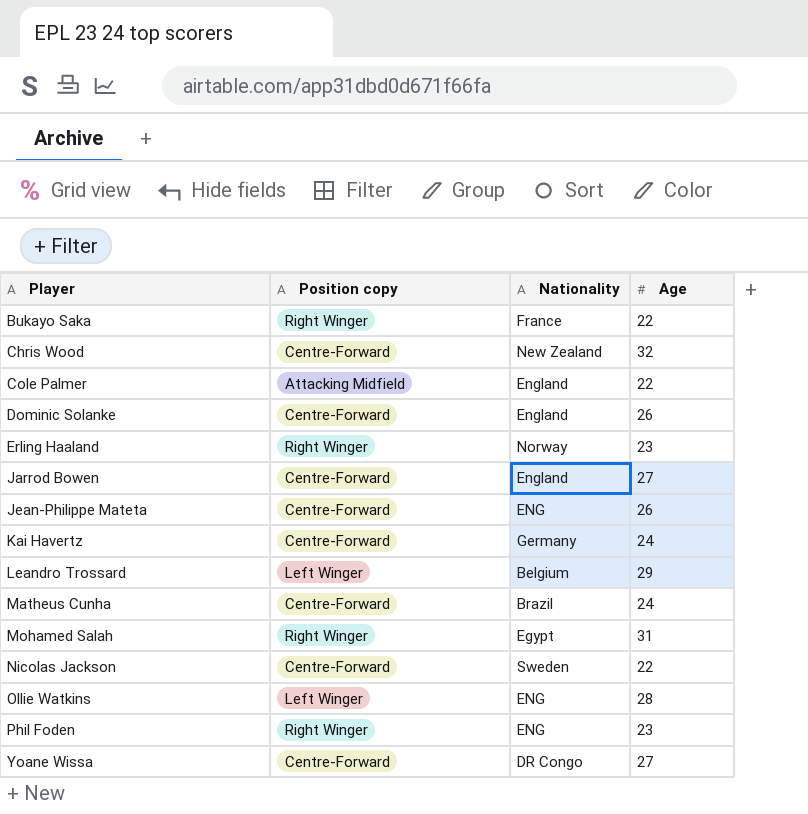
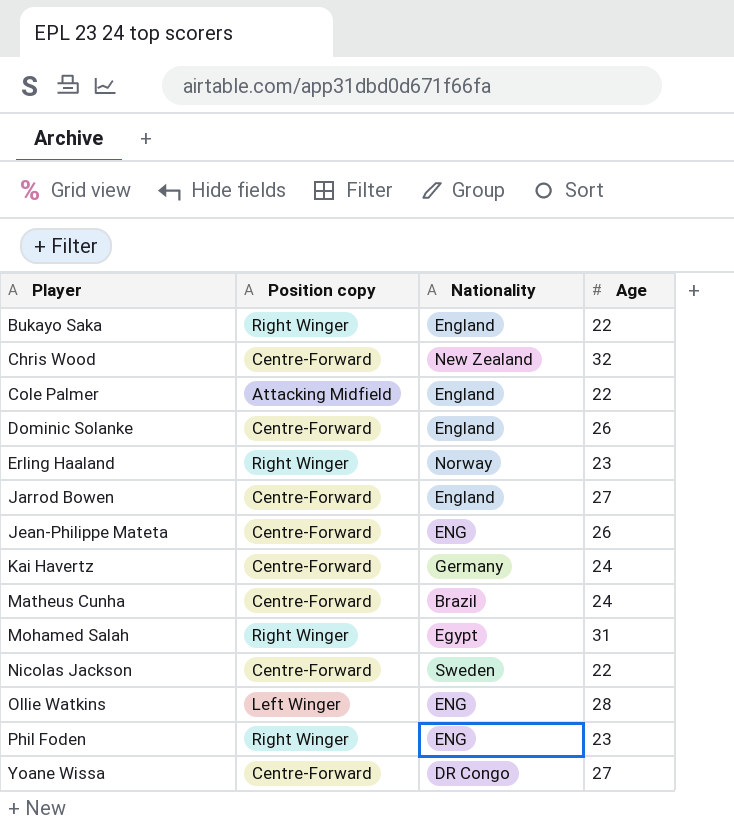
row Leandro Trossard: Left Winger | Belgium | 29 -> none
Bukayo Saka | Nationality: France -> England

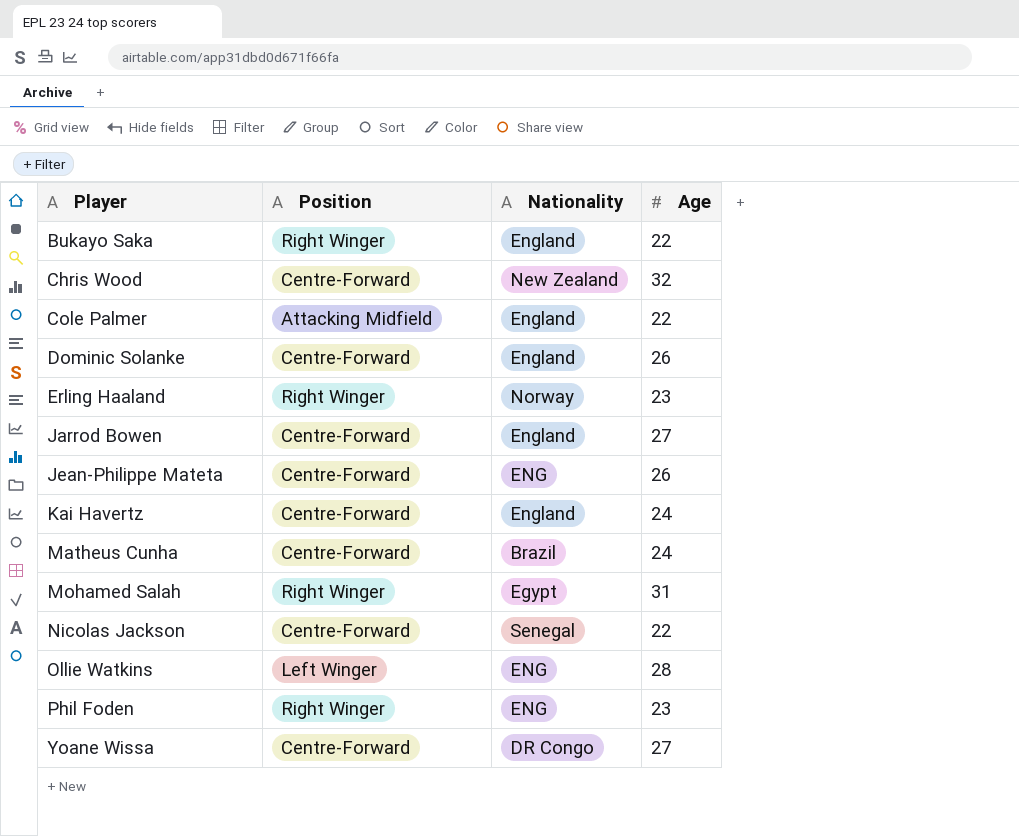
column name: Position copy -> Position
Kai Havertz | Nationality: Germany -> England
Nicolas Jackson | Nationality: Sweden -> Senegal

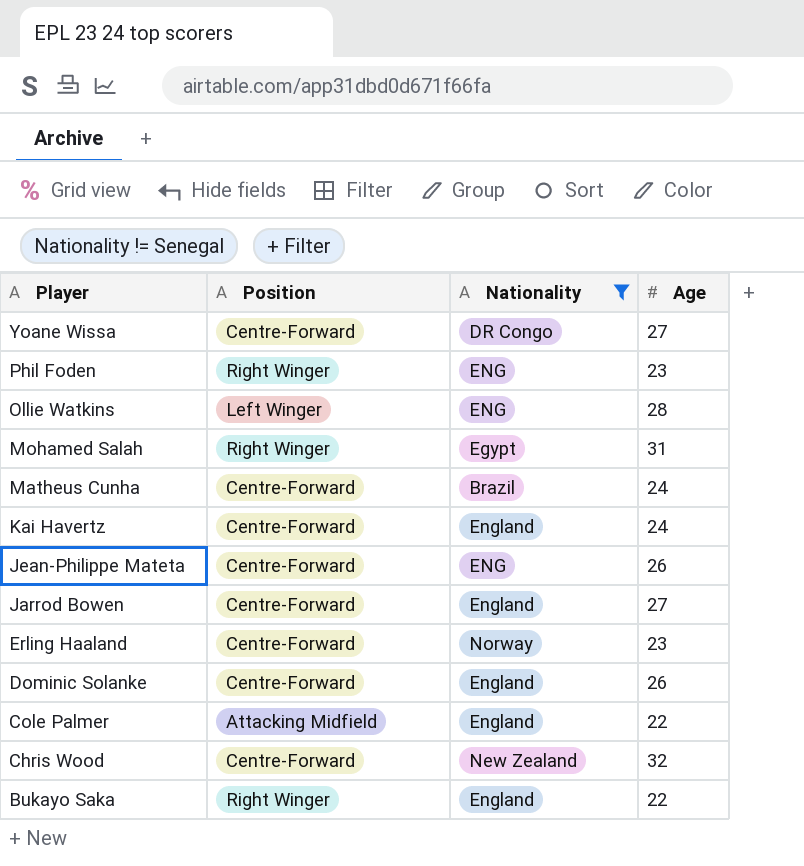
filter: none -> Nationality != Senegal
row order: Player ascending -> Player descending
Erling Haaland | Position: Right Winger -> Centre-Forward

